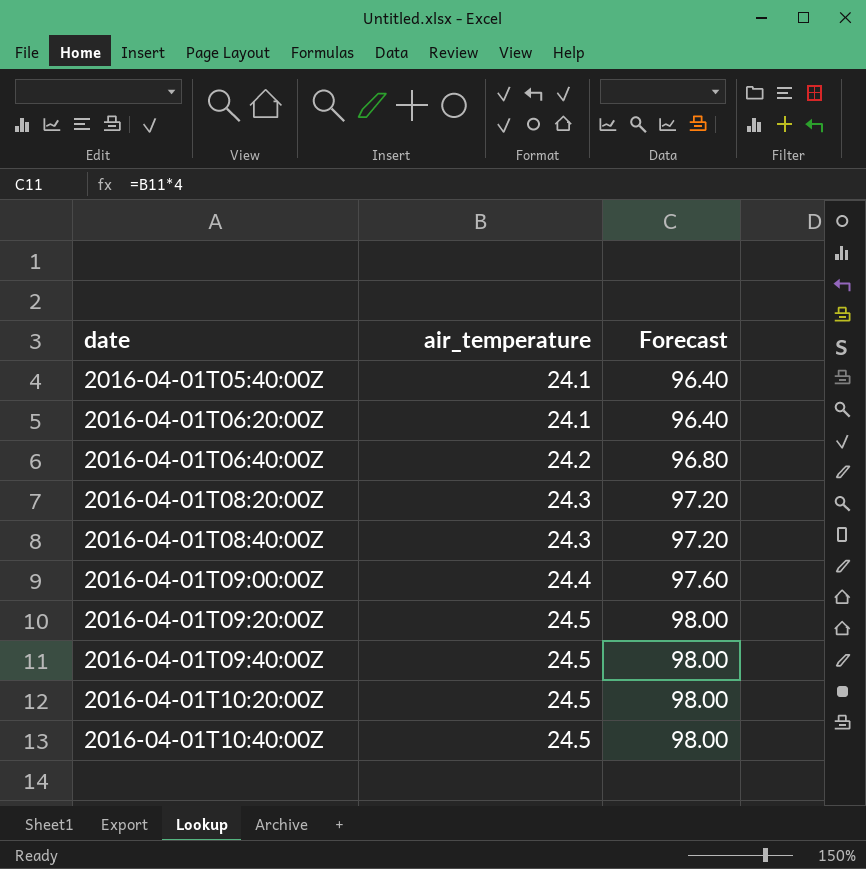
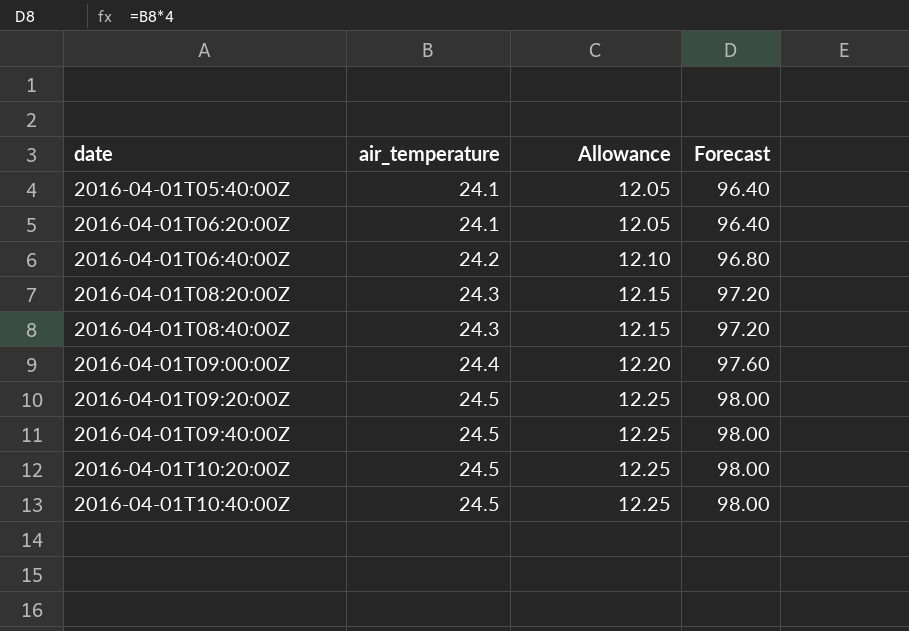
column Allowance | formula: none -> [air_temperature] * 0.5

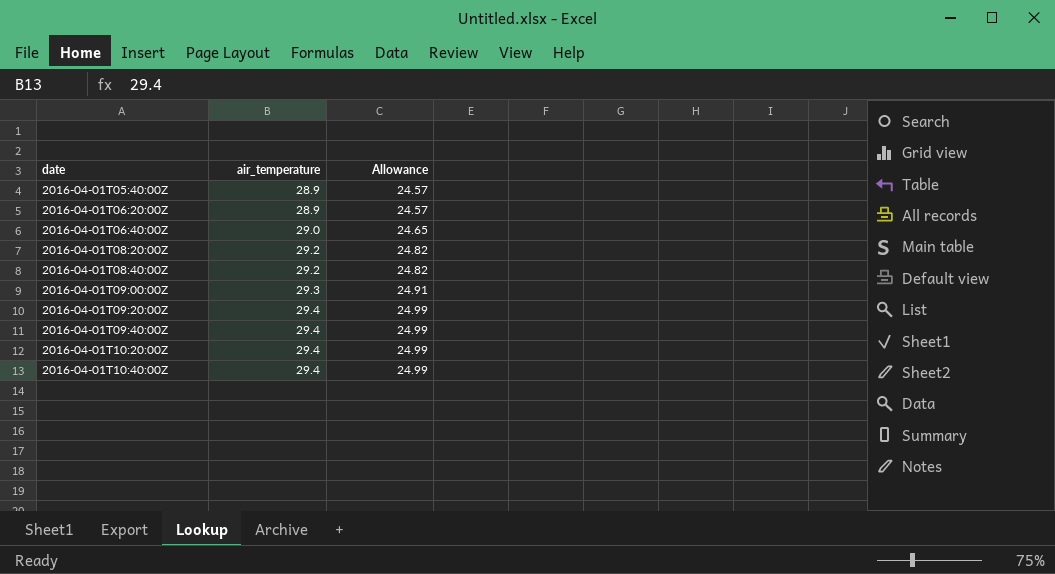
column Forecast | formula: [air_temperature] * 4 -> none
column Allowance | formula: [air_temperature] * 0.5 -> [air_temperature] * 0.85
2016-04-01T05:40:00Z | air_temperature: 24.1 -> 28.9
2016-04-01T06:20:00Z | air_temperature: 24.1 -> 28.9
2016-04-01T06:40:00Z | air_temperature: 24.2 -> 29.0
2016-04-01T08:20:00Z | air_temperature: 24.3 -> 29.2
2016-04-01T08:40:00Z | air_temperature: 24.3 -> 29.2
2016-04-01T09:00:00Z | air_temperature: 24.4 -> 29.3
2016-04-01T09:20:00Z | air_temperature: 24.5 -> 29.4
2016-04-01T09:40:00Z | air_temperature: 24.5 -> 29.4
2016-04-01T10:20:00Z | air_temperature: 24.5 -> 29.4
2016-04-01T10:40:00Z | air_temperature: 24.5 -> 29.4

